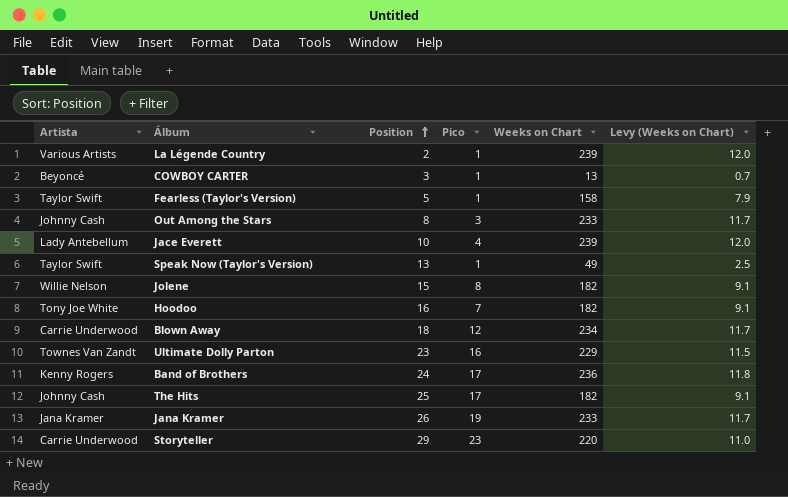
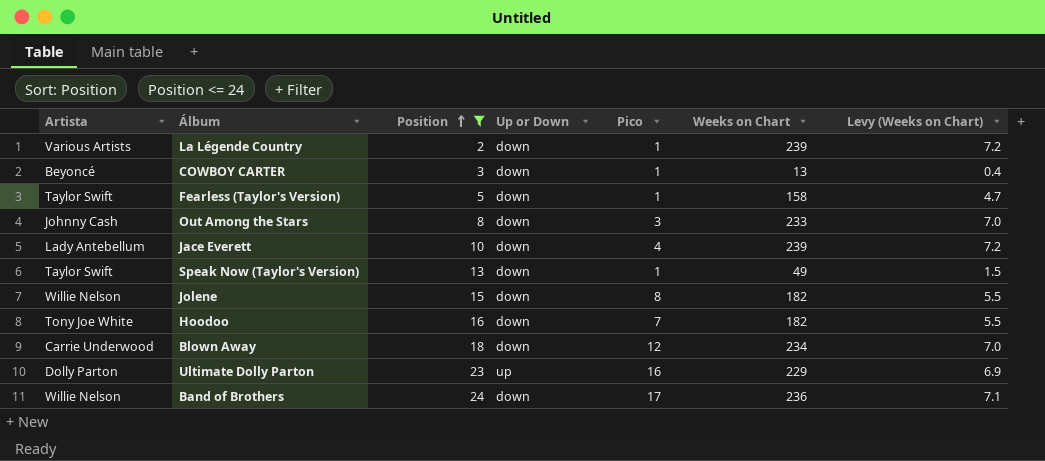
filter: none -> Position <= 24
column Up or Down | position: none -> 4
column Levy (Weeks on Chart) | formula: [Weeks on Chart] * 0.05 -> [Weeks on Chart] * 0.03
Ultimate Dolly Parton | Artista: Townes Van Zandt -> Dolly Parton
Band of Brothers | Artista: Kenny Rogers -> Willie Nelson

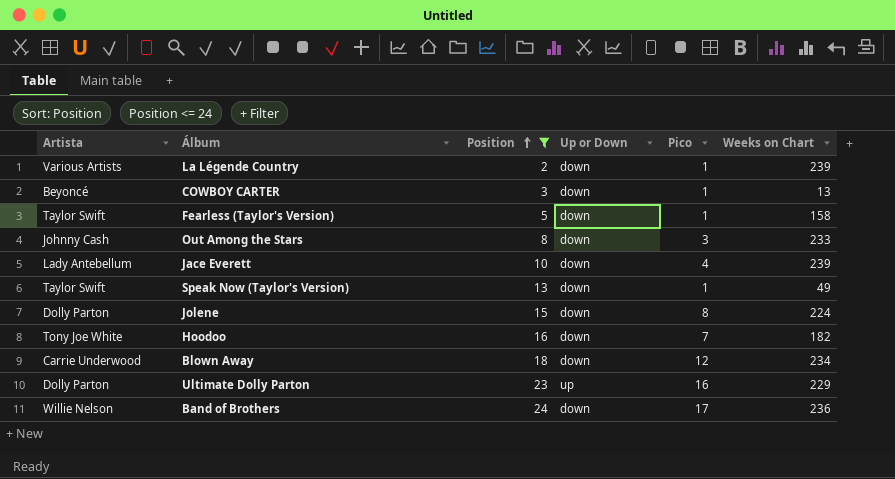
column Levy (Weeks on Chart) | formula: [Weeks on Chart] * 0.03 -> none
Jolene | Artista: Willie Nelson -> Dolly Parton
Jolene | Weeks on Chart: 182 -> 224

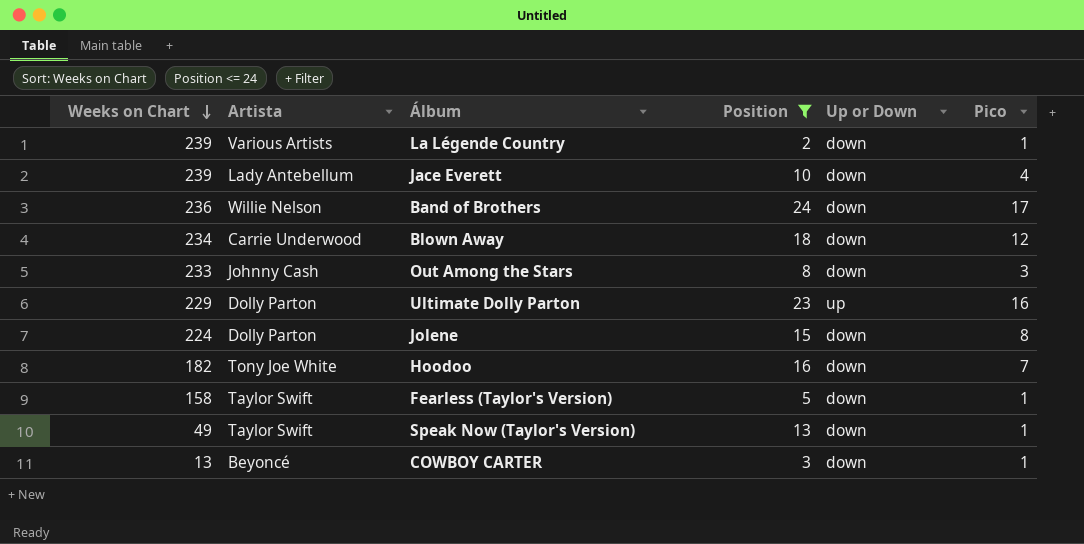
row order: Position ascending -> Weeks on Chart descending
column Weeks on Chart | position: 6 -> 1

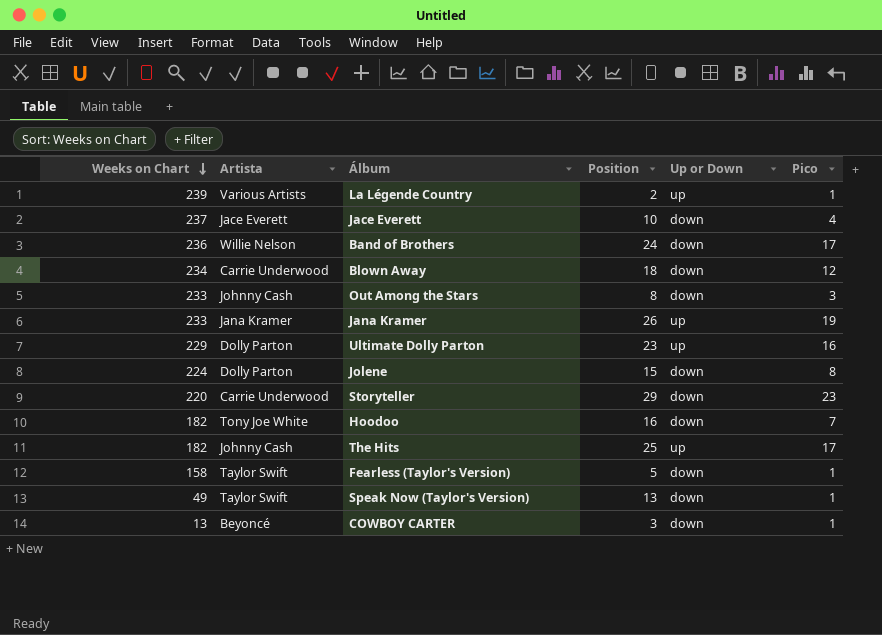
filter: Position <= 24 -> none
La Légende Country | Up or Down: down -> up
Jace Everett | Weeks on Chart: 239 -> 237
Jace Everett | Artista: Lady Antebellum -> Jace Everett

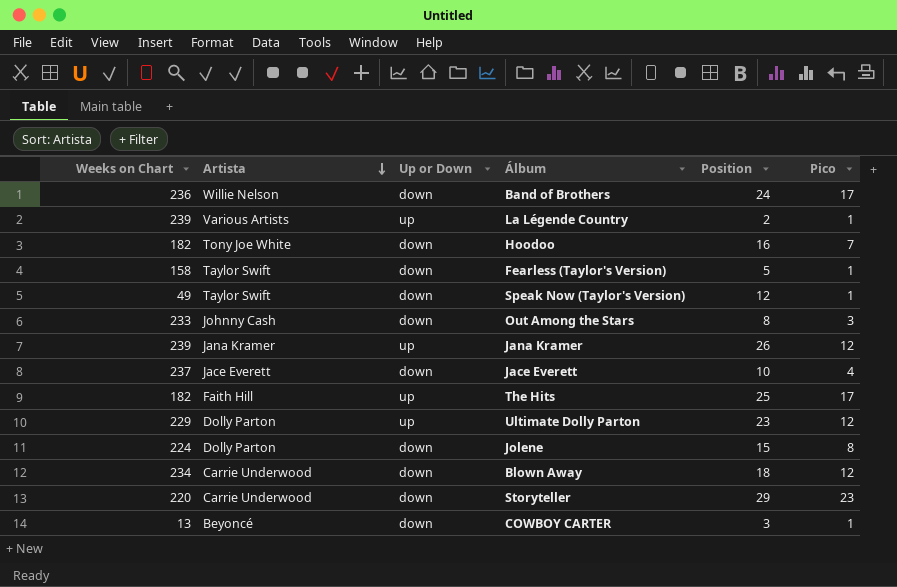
row order: Weeks on Chart descending -> Artista descending
column Up or Down | position: 5 -> 3
Speak Now (Taylor's Version) | Position: 13 -> 12
Jana Kramer | Weeks on Chart: 233 -> 239
Jana Kramer | Pico: 19 -> 12
The Hits | Artista: Johnny Cash -> Faith Hill
Ultimate Dolly Parton | Pico: 16 -> 12

